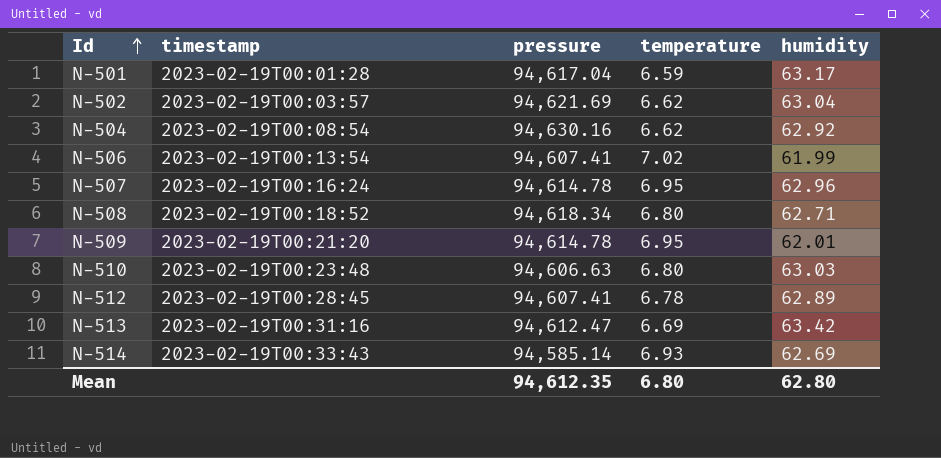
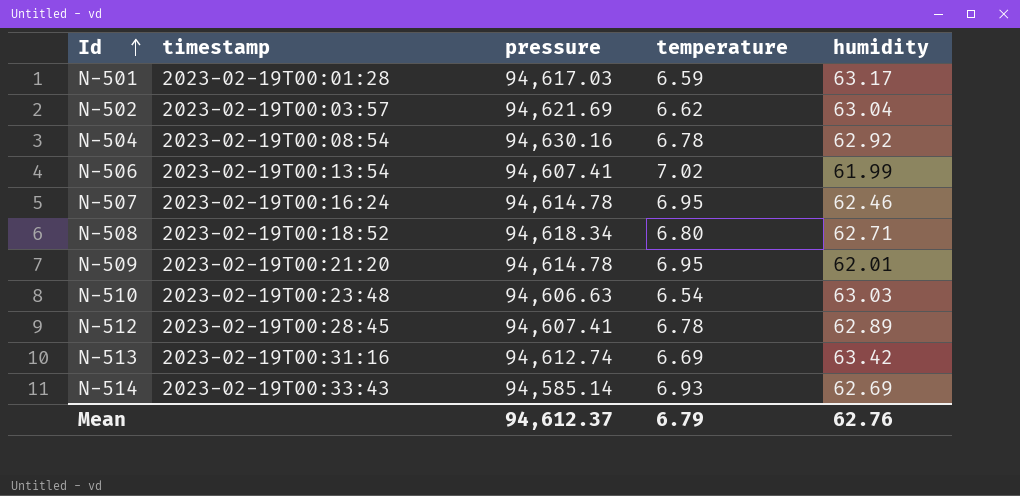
N-501 | pressure: 94,617.04 -> 94,617.03
N-504 | temperature: 6.62 -> 6.78
N-507 | humidity: 62.96 -> 62.46
N-510 | temperature: 6.80 -> 6.54
N-513 | pressure: 94,612.47 -> 94,612.74
Mean | pressure: 94,612.35 -> 94,612.37
Mean | temperature: 6.80 -> 6.79
Mean | humidity: 62.80 -> 62.76

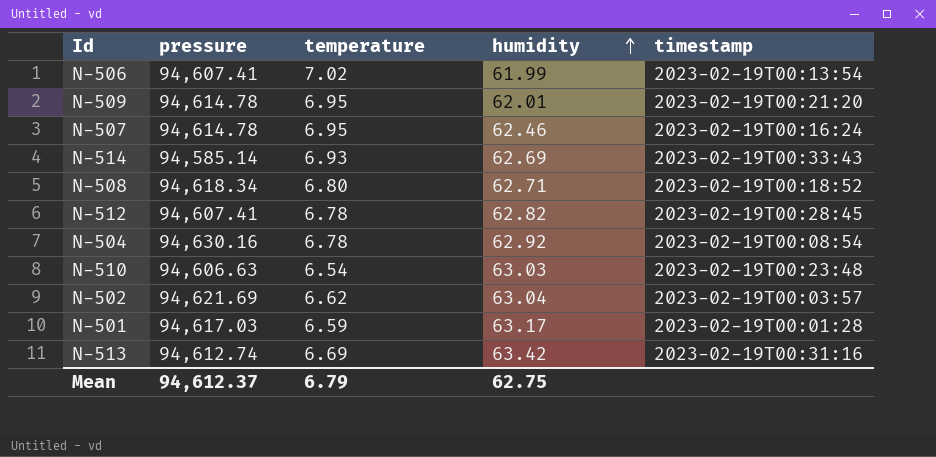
row order: Id ascending -> humidity ascending
column timestamp | position: 2 -> 5
N-512 | humidity: 62.89 -> 62.82
Mean | humidity: 62.76 -> 62.75

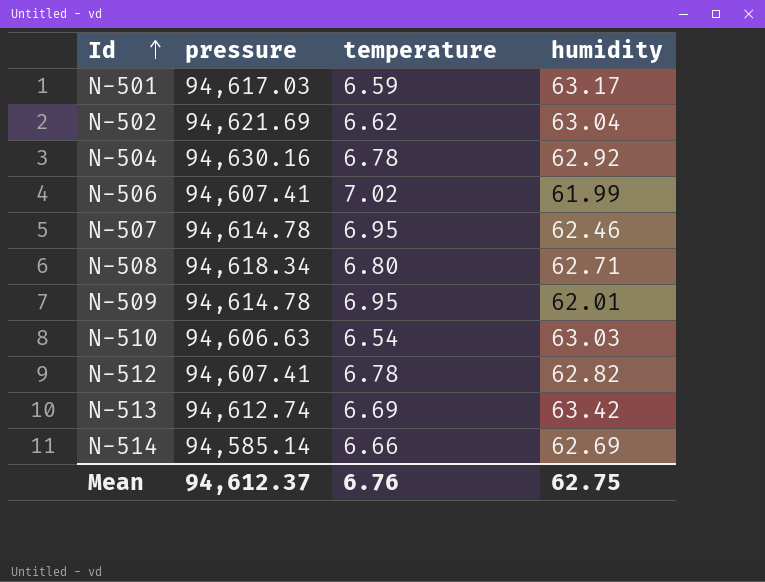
row order: humidity ascending -> Id ascending
column timestamp | position: 5 -> none
N-514 | temperature: 6.93 -> 6.66
Mean | temperature: 6.79 -> 6.76

